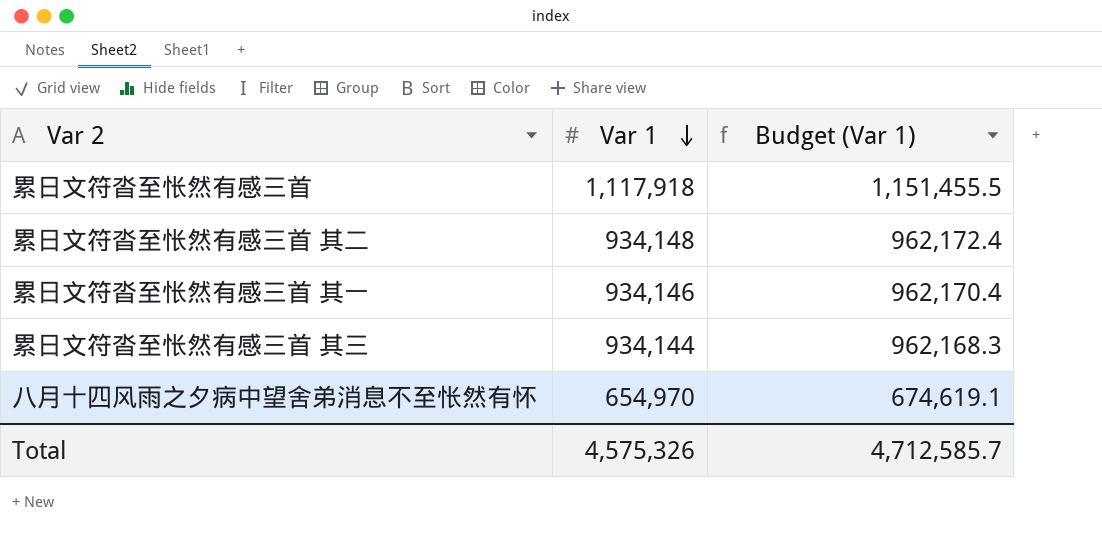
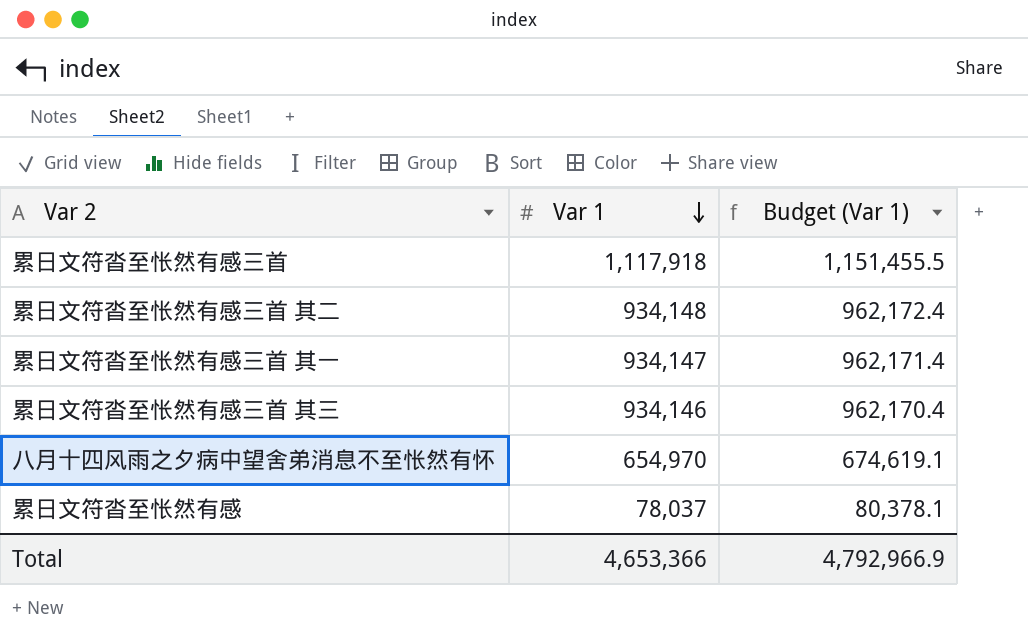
累日文符沓至怅然有感三首 其一 | Var 1: 934,146 -> 934,147
累日文符沓至怅然有感三首 其一 | Budget (Var 1): 962,170.4 -> 962,171.4
累日文符沓至怅然有感三首 其三 | Var 1: 934,144 -> 934,146
累日文符沓至怅然有感三首 其三 | Budget (Var 1): 962,168.3 -> 962,170.4
row 累日文符沓至怅然有感: none -> 78,037 | 80,378.1
Total | Var 1: 4,575,326 -> 4,653,366
Total | Budget (Var 1): 4,712,585.7 -> 4,792,966.9

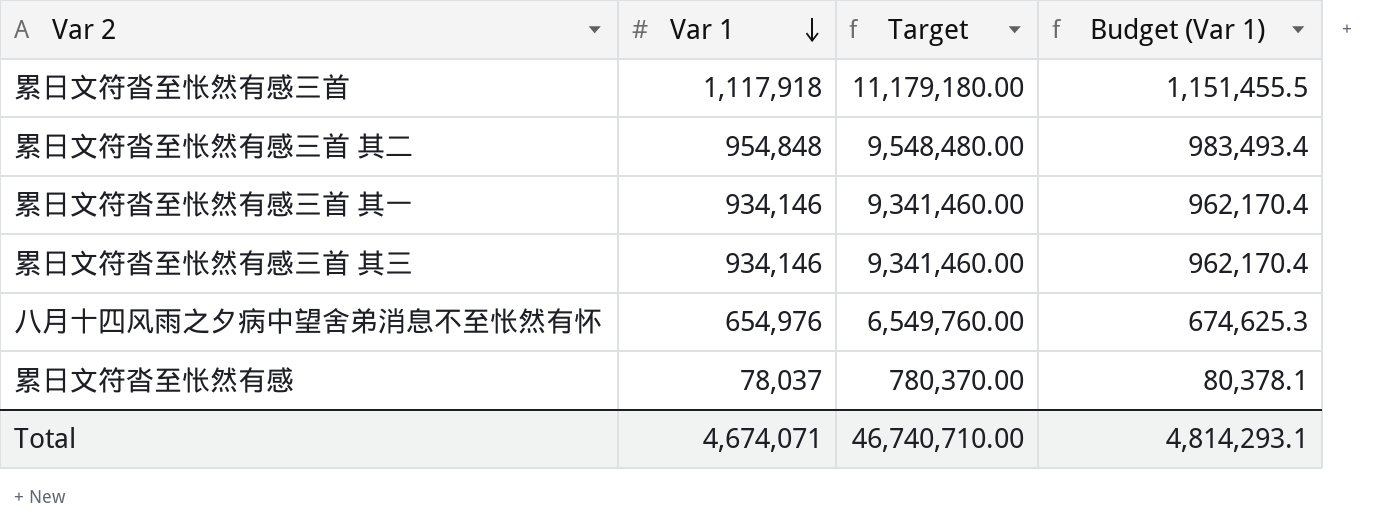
column Target | formula: none -> [Var 1] * 10
累日文符沓至怅然有感三首 其二 | Var 1: 934,148 -> 954,848
累日文符沓至怅然有感三首 其二 | Budget (Var 1): 962,172.4 -> 983,493.4
累日文符沓至怅然有感三首 其一 | Var 1: 934,147 -> 934,146
累日文符沓至怅然有感三首 其一 | Budget (Var 1): 962,171.4 -> 962,170.4
八月十四风雨之夕病中望舍弟消息不至怅然有怀 | Var 1: 654,970 -> 654,976
八月十四风雨之夕病中望舍弟消息不至怅然有怀 | Budget (Var 1): 674,619.1 -> 674,625.3
Total | Var 1: 4,653,366 -> 4,674,071
Total | Budget (Var 1): 4,792,966.9 -> 4,814,293.1

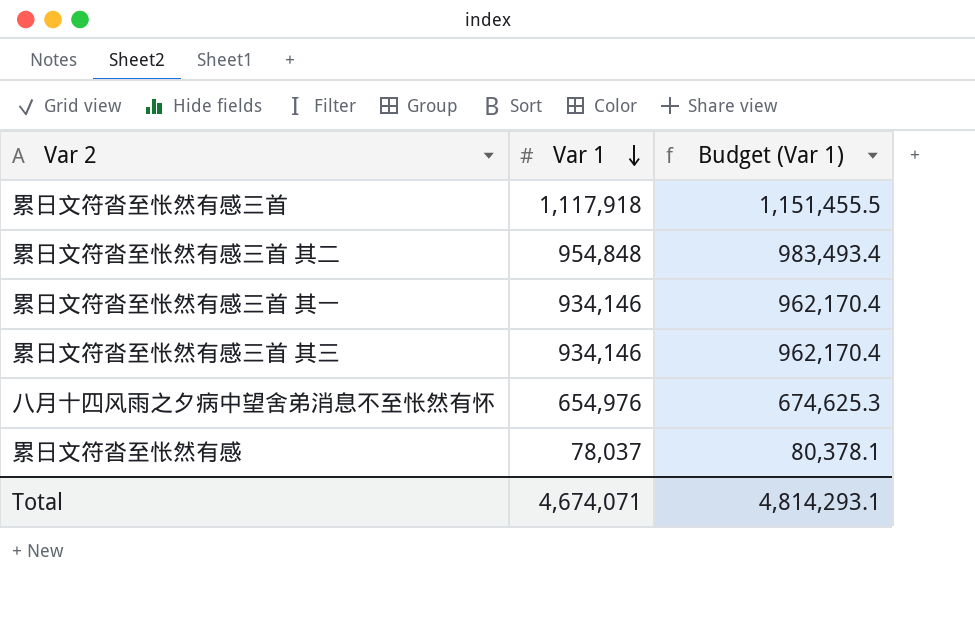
column Target | formula: [Var 1] * 10 -> none

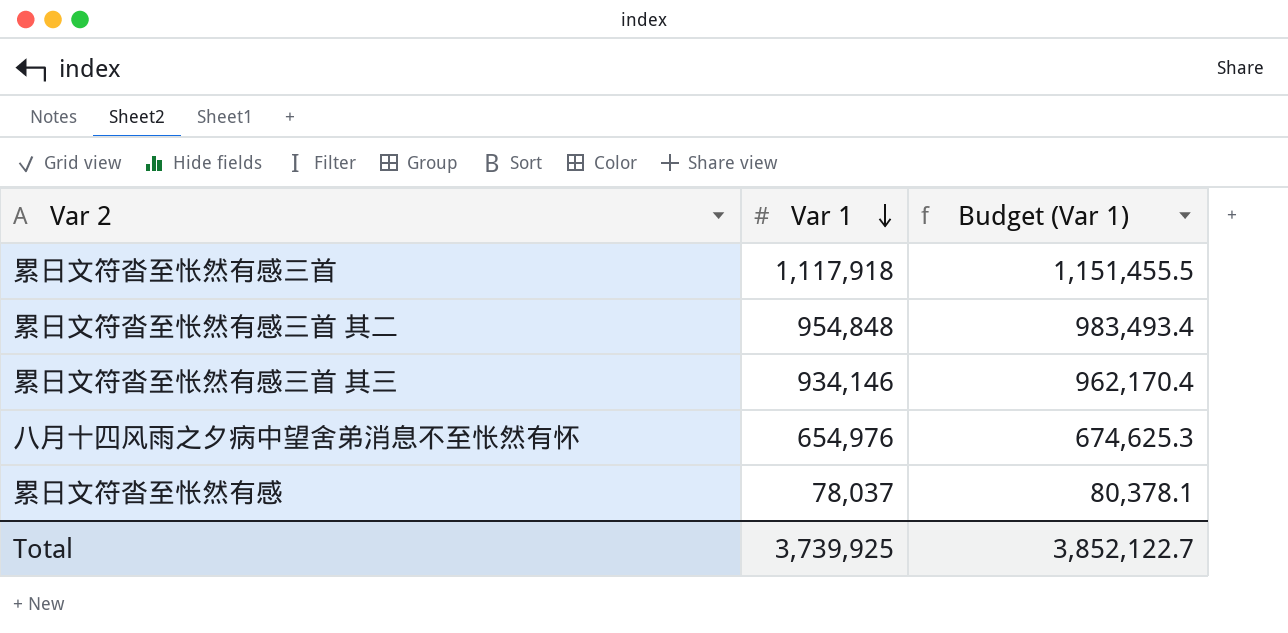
row 累日文符沓至怅然有感三首 其一: 934,146 | 962,170.4 -> none
Total | Var 1: 4,674,071 -> 3,739,925
Total | Budget (Var 1): 4,814,293.1 -> 3,852,122.7

